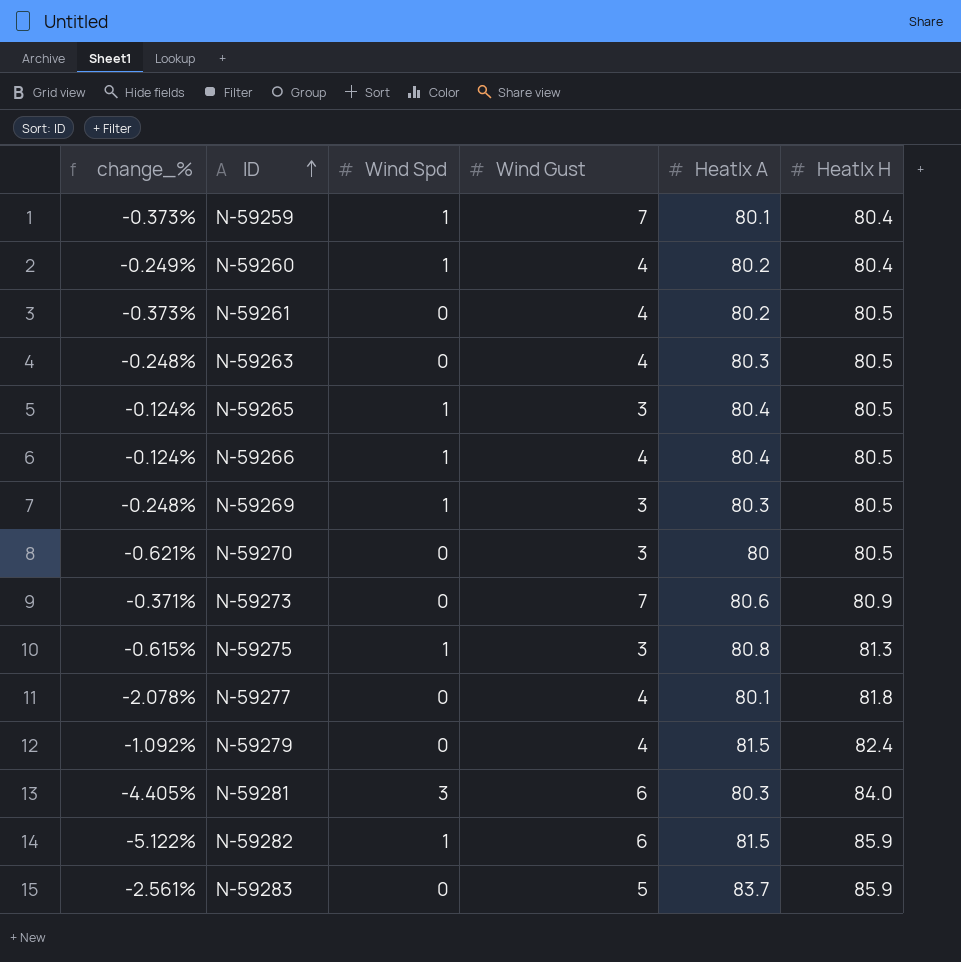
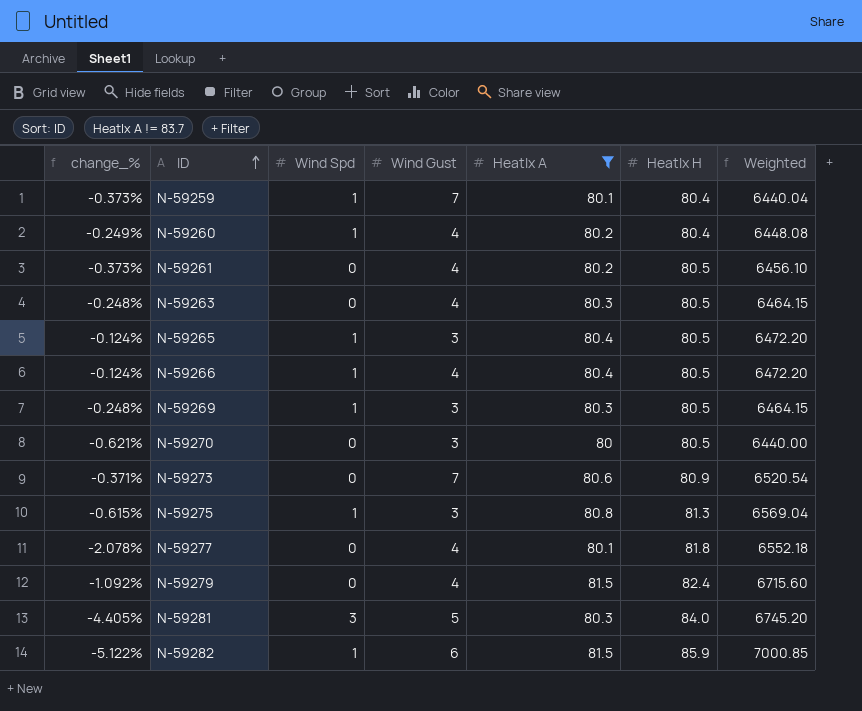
filter: none -> HeatIx A != 83.7
column Weighted | formula: none -> [HeatIx A] * [HeatIx H]
N-59281 | Wind Gust: 6 -> 5

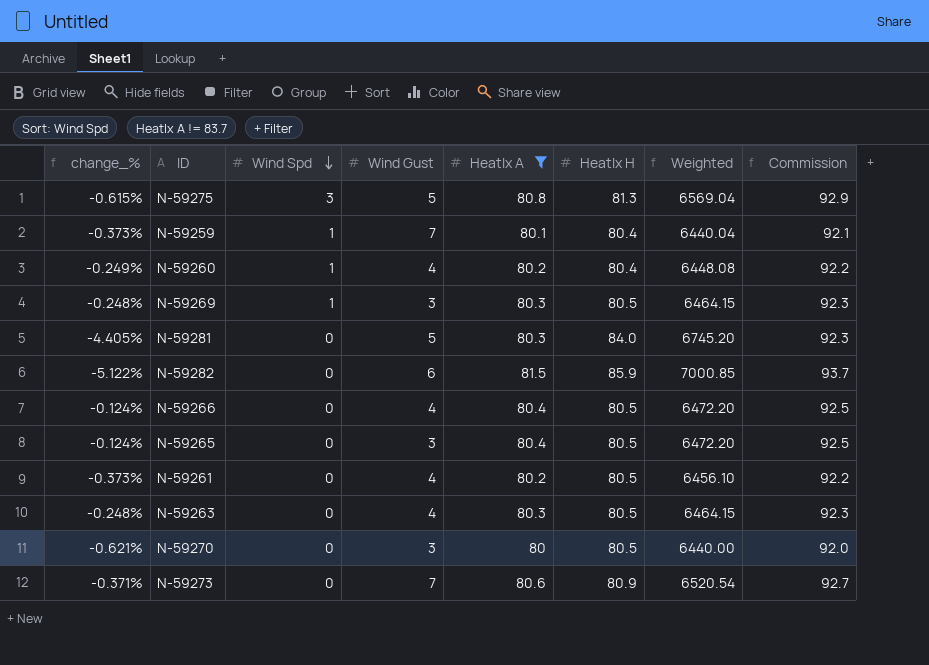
row order: ID ascending -> Wind Spd descending
column Commission | formula: none -> [HeatIx A] * 1.15
row N-59277: -2.078% | 0 | 4 | 80.1 | 81.8 | 6552.18 -> none
row N-59279: -1.092% | 0 | 4 | 81.5 | 82.4 | 6715.60 -> none
N-59275 | Wind Spd: 1 -> 3
N-59275 | Wind Gust: 3 -> 5
N-59281 | Wind Spd: 3 -> 0
N-59282 | Wind Spd: 1 -> 0
N-59266 | Wind Spd: 1 -> 0
N-59265 | Wind Spd: 1 -> 0

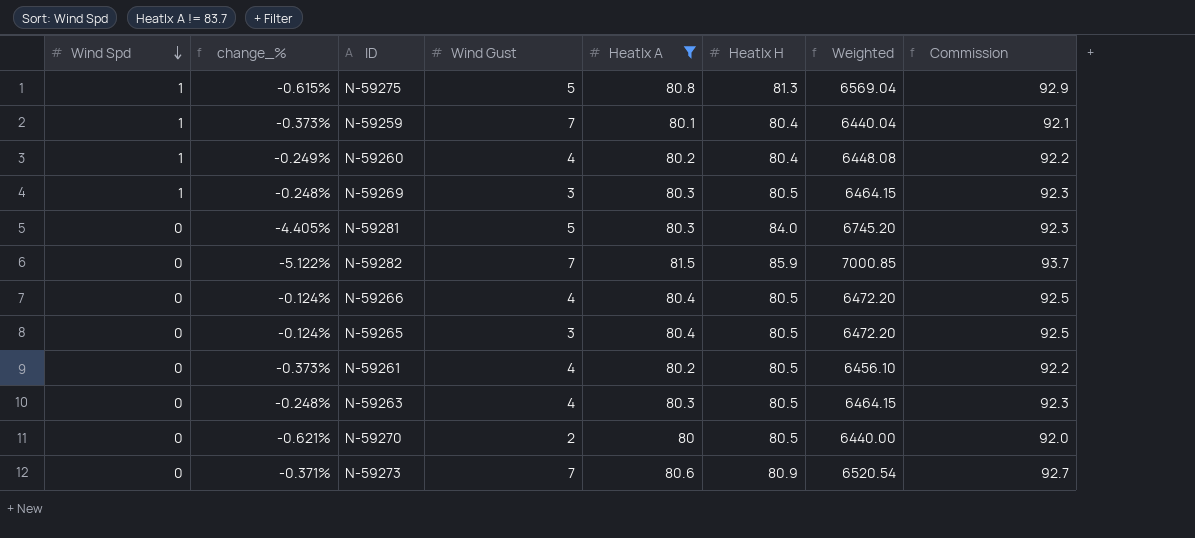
column Wind Spd | position: 3 -> 1
N-59275 | Wind Spd: 3 -> 1
N-59282 | Wind Gust: 6 -> 7
N-59270 | Wind Gust: 3 -> 2

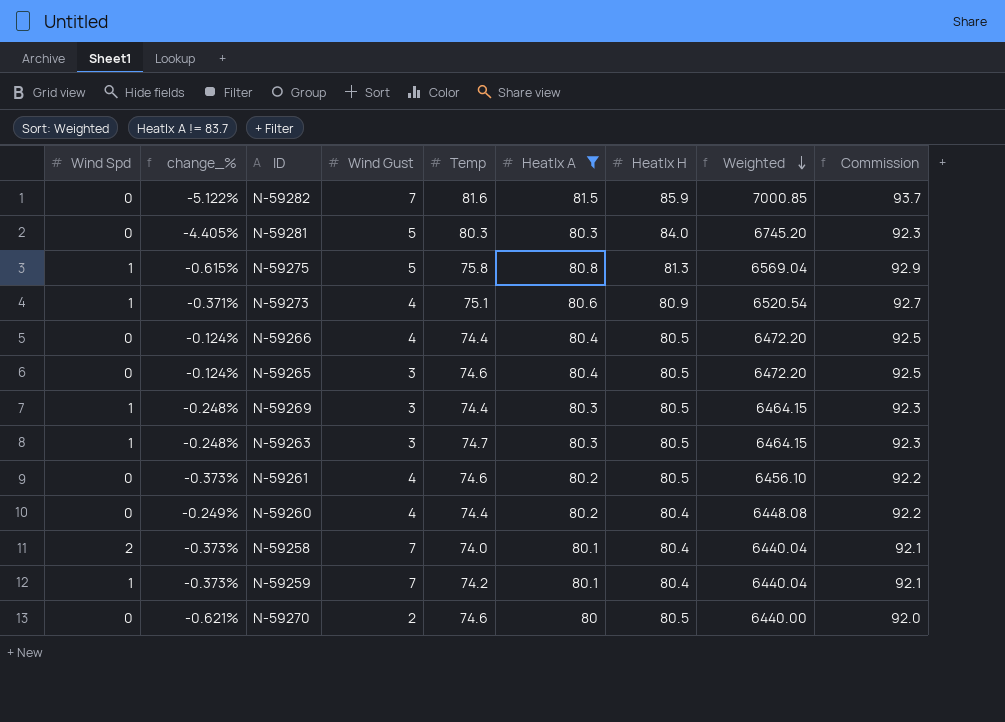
row order: Wind Spd descending -> Weighted descending
column Temp | position: none -> 5
N-59273 | Wind Spd: 0 -> 1
N-59273 | Wind Gust: 7 -> 4
N-59263 | Wind Spd: 0 -> 1
N-59263 | Wind Gust: 4 -> 3
N-59260 | Wind Spd: 1 -> 0
row N-59258: none -> 2 | -0.373% | 7 | 74.0 | 80.1 | 80.4 | 6440.04 | 92.1

